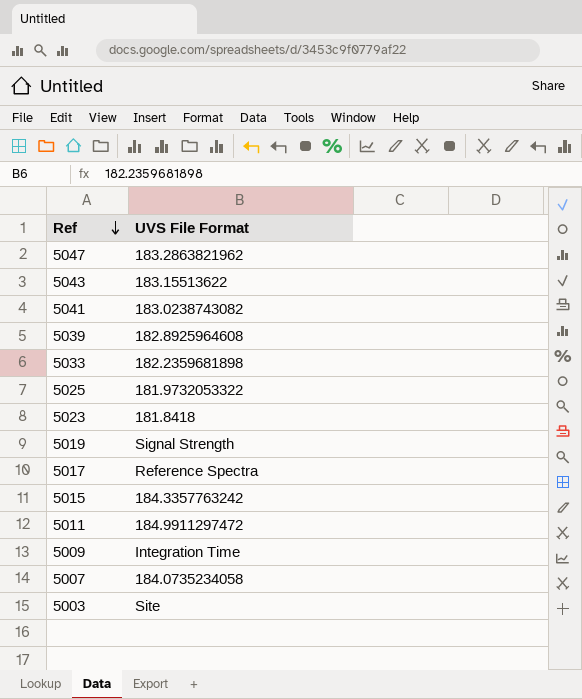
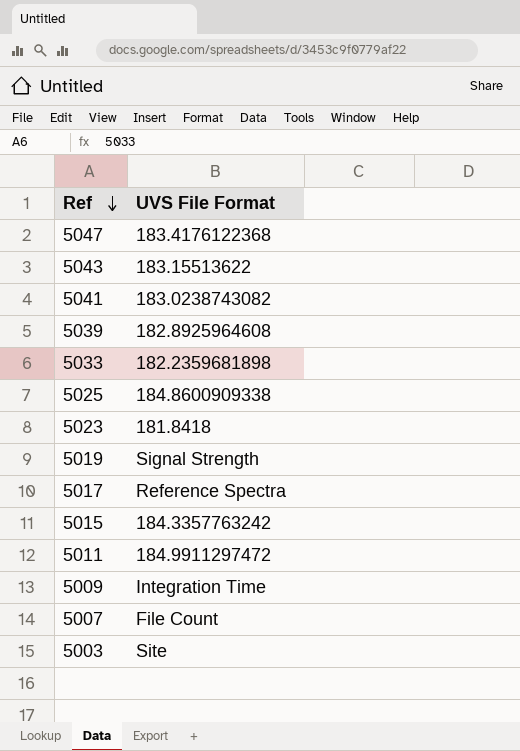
5047 | UVS File Format: 183.2863821962 -> 183.4176122368
5025 | UVS File Format: 181.9732053322 -> 184.8600909338
5007 | UVS File Format: 184.0735234058 -> File Count

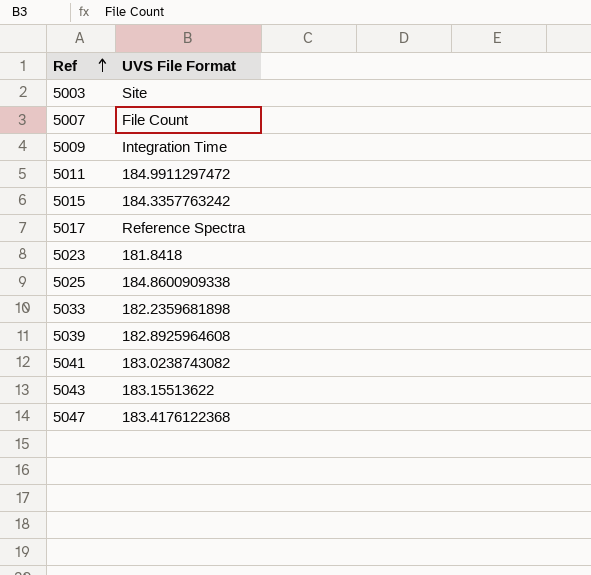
row order: Ref descending -> Ref ascending
row 5019: Signal Strength -> none

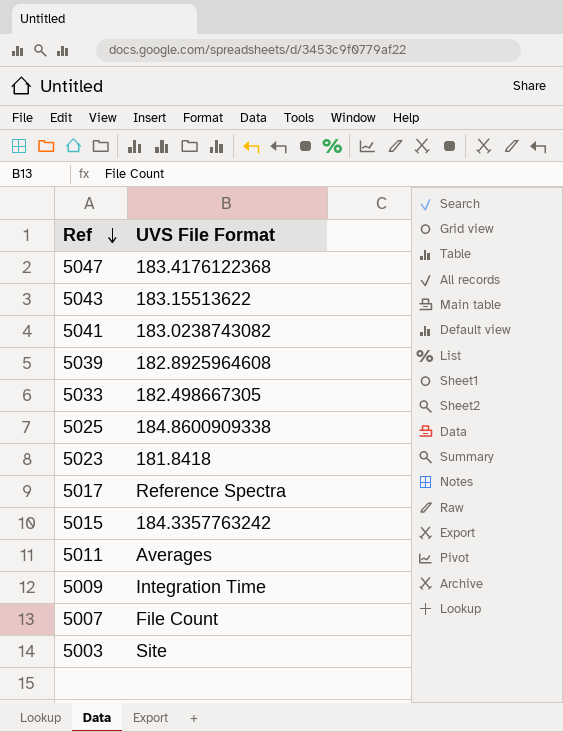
row order: Ref ascending -> Ref descending
5033 | UVS File Format: 182.2359681898 -> 182.498667305
5011 | UVS File Format: 184.9911297472 -> Averages

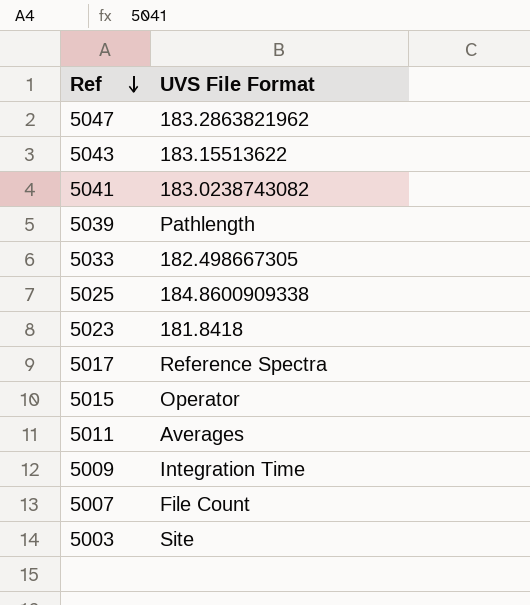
5047 | UVS File Format: 183.4176122368 -> 183.2863821962
5039 | UVS File Format: 182.8925964608 -> Pathlength
5015 | UVS File Format: 184.3357763242 -> Operator

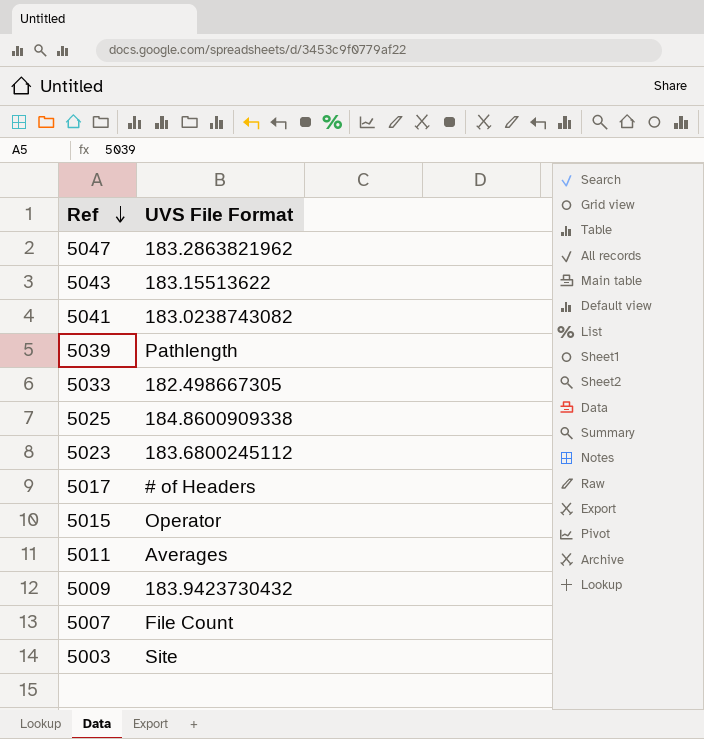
5023 | UVS File Format: 181.8418 -> 183.6800245112
5017 | UVS File Format: Reference Spectra -> # of Headers
5009 | UVS File Format: Integration Time -> 183.9423730432

